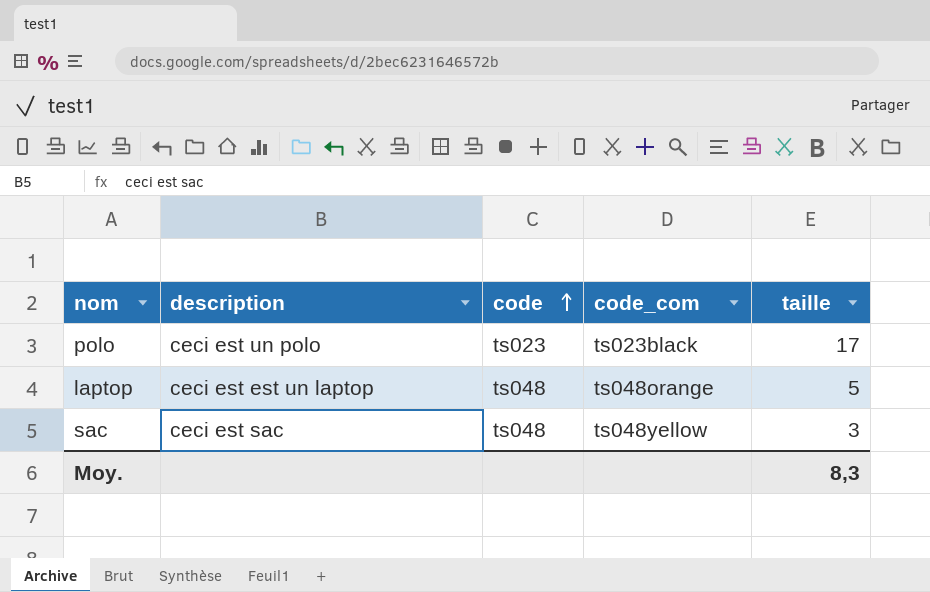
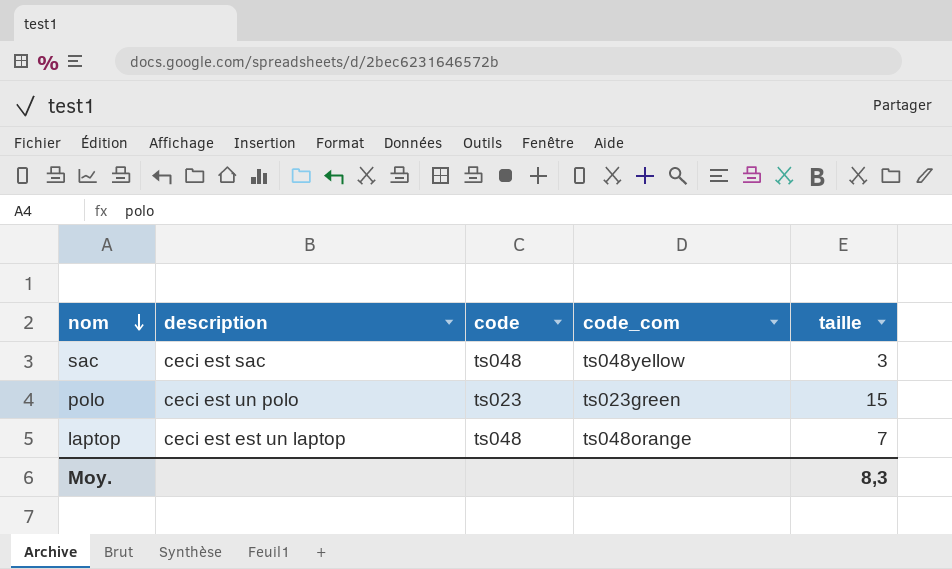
row order: code ascending -> nom descending
polo | code_com: ts023black -> ts023green
polo | taille: 17 -> 15
laptop | taille: 5 -> 7

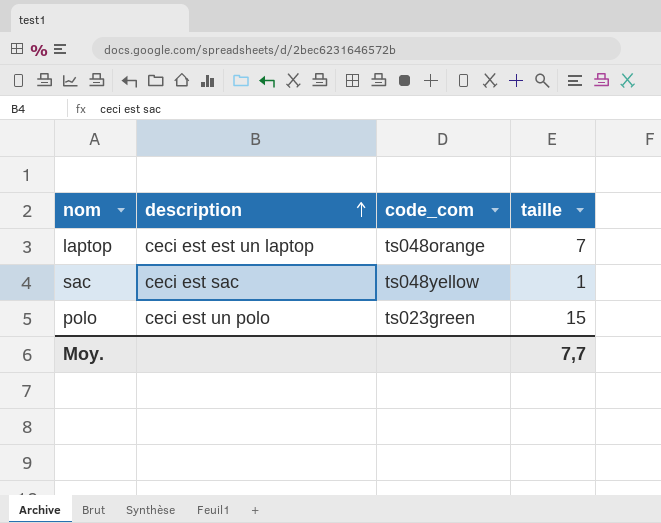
row order: nom descending -> description ascending
column code | position: 3 -> none
sac | taille: 3 -> 1
Moy. | taille: 8,3 -> 7,7

